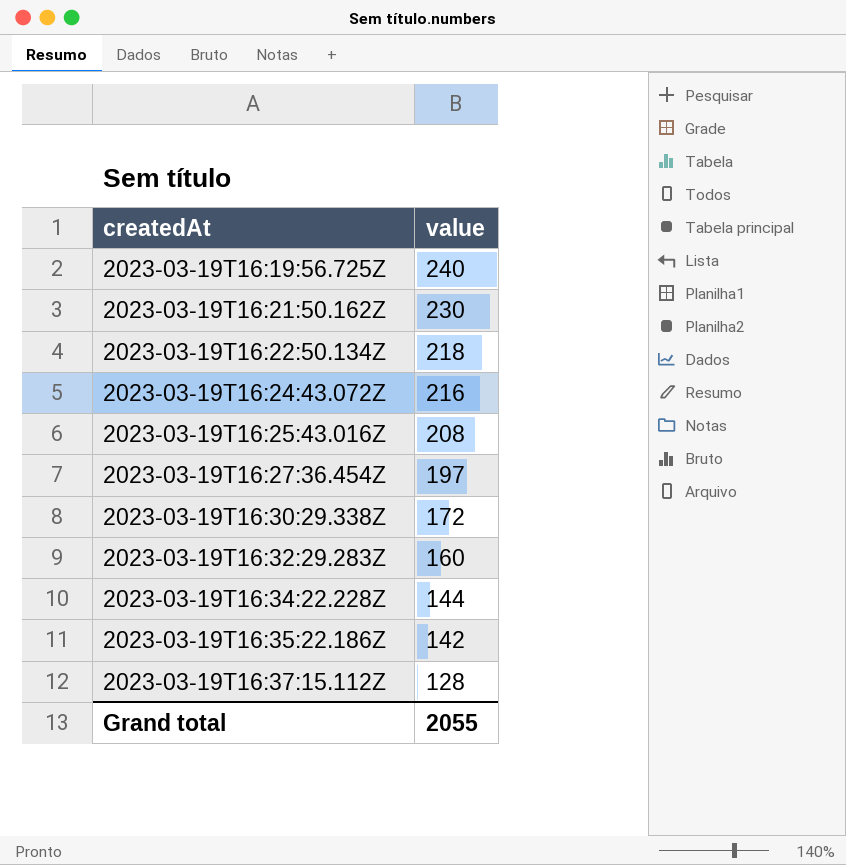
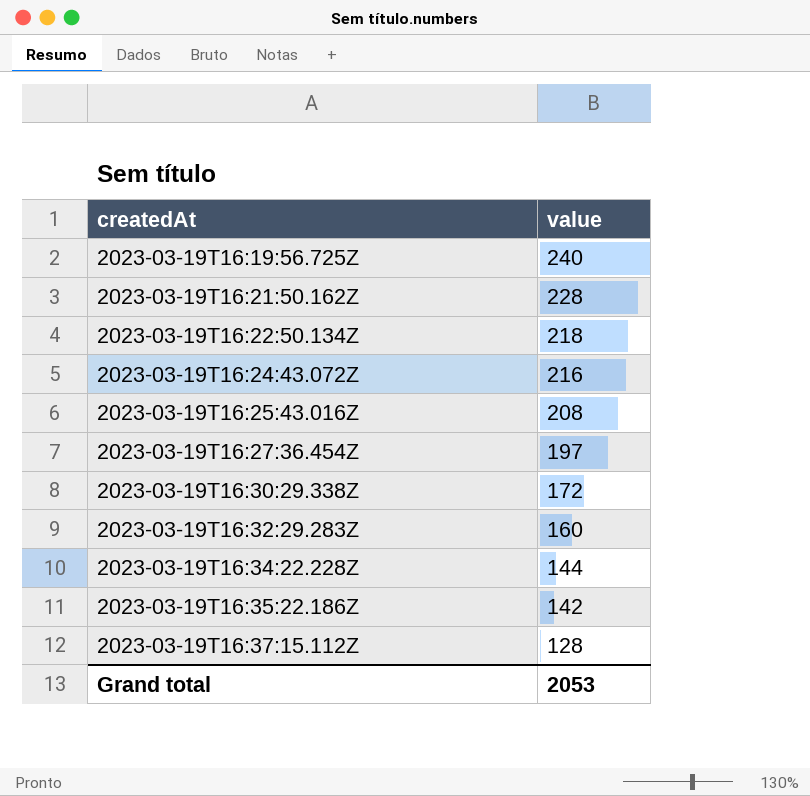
2023-03-19T16:21:50.162Z | value: 230 -> 228
Grand total | value: 2055 -> 2053

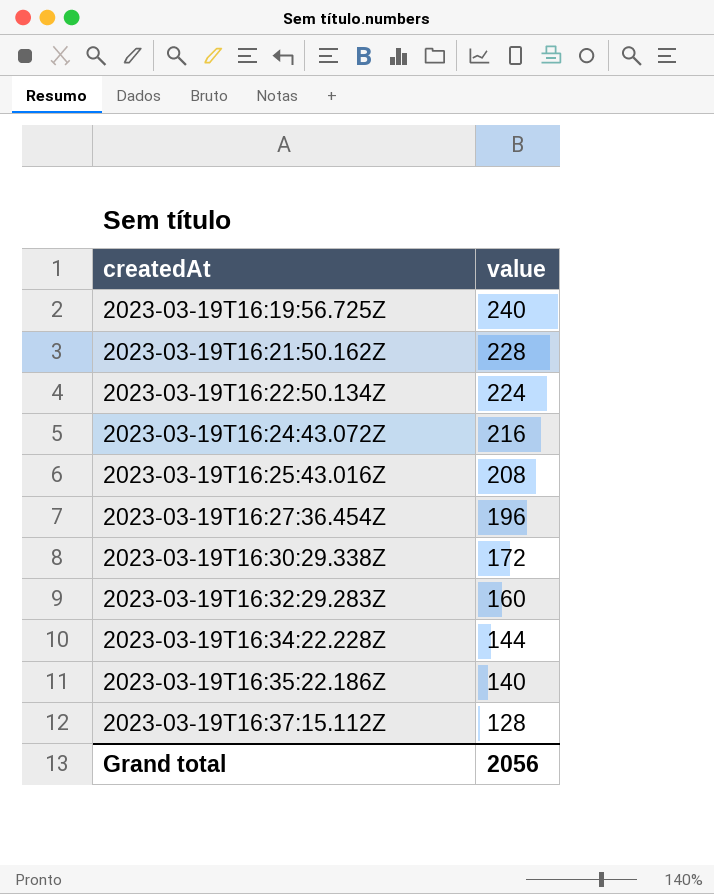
2023-03-19T16:22:50.134Z | value: 218 -> 224
2023-03-19T16:27:36.454Z | value: 197 -> 196
2023-03-19T16:35:22.186Z | value: 142 -> 140
Grand total | value: 2053 -> 2056

